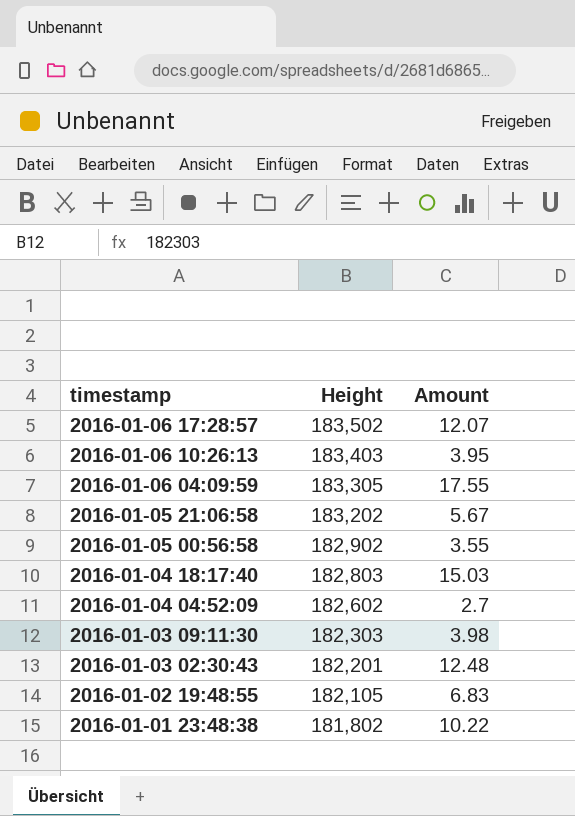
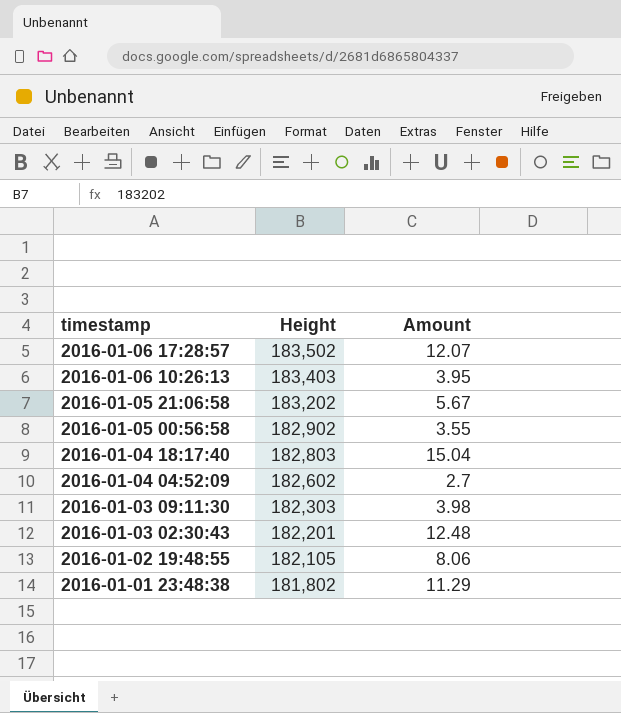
row 2016-01-06 04:09:59: 183,305 | 17.55 -> none
2016-01-04 18:17:40 | Amount: 15.03 -> 15.04
2016-01-02 19:48:55 | Amount: 6.83 -> 8.06
2016-01-01 23:48:38 | Amount: 10.22 -> 11.29

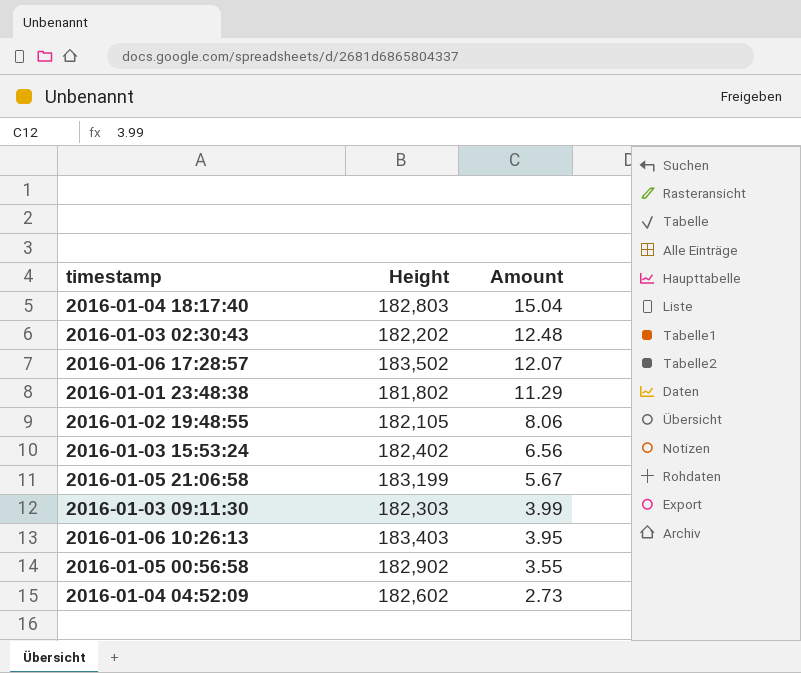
row order: timestamp descending -> Amount descending
2016-01-03 02:30:43 | Height: 182,201 -> 182,202
row 2016-01-03 15:53:24: none -> 182,402 | 6.56
2016-01-05 21:06:58 | Height: 183,202 -> 183,199
2016-01-03 09:11:30 | Amount: 3.98 -> 3.99
2016-01-04 04:52:09 | Amount: 2.7 -> 2.73

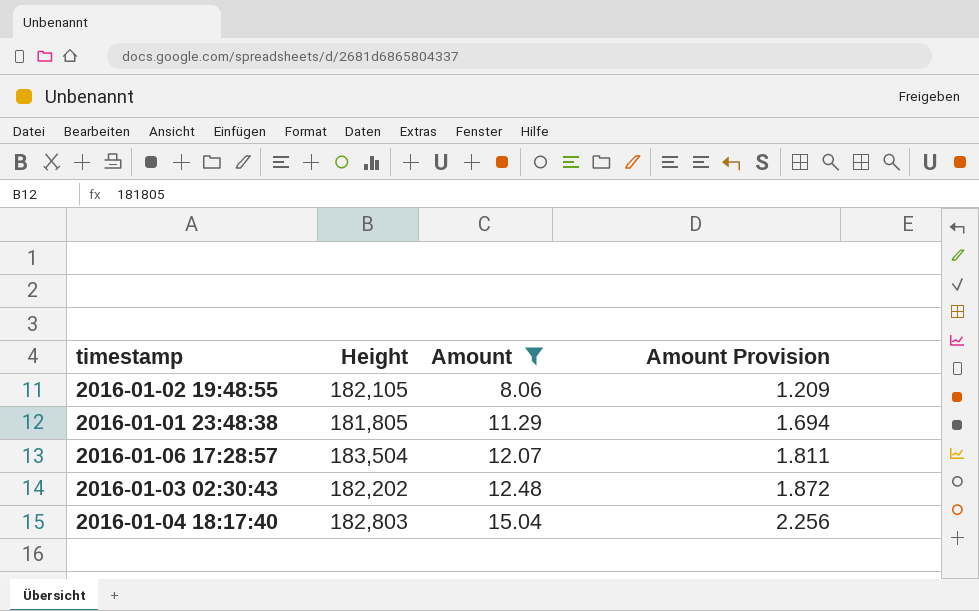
filter: none -> Amount >= 8.06
row order: Amount descending -> Amount ascending
column Amount Provision | formula: none -> [Amount] * 0.15
2016-01-01 23:48:38 | Height: 181,802 -> 181,805
2016-01-06 17:28:57 | Height: 183,502 -> 183,504

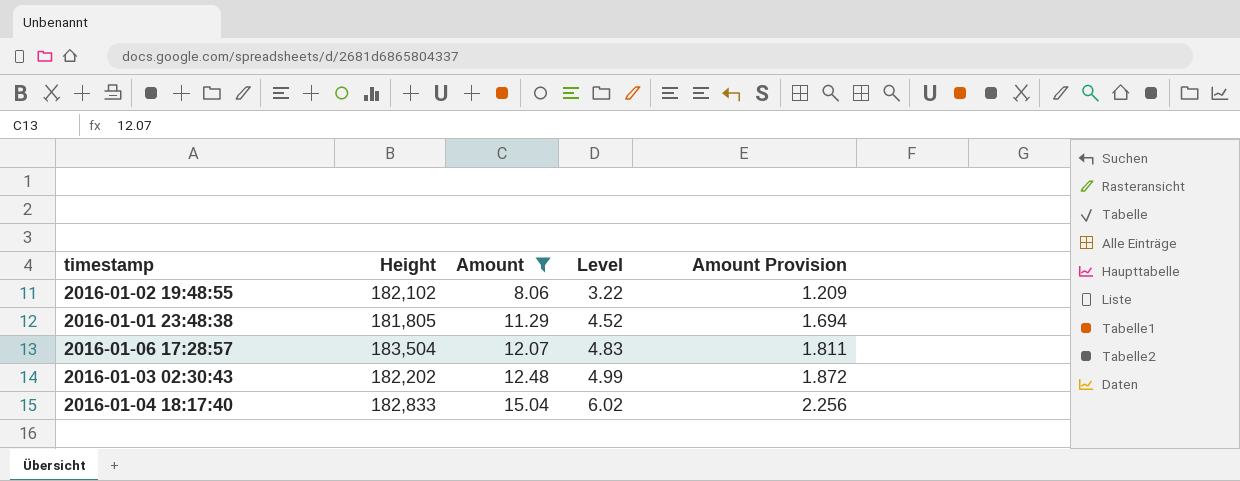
column Level | formula: none -> [Amount] * 0.4
2016-01-02 19:48:55 | Height: 182,105 -> 182,102
2016-01-04 18:17:40 | Height: 182,803 -> 182,833

